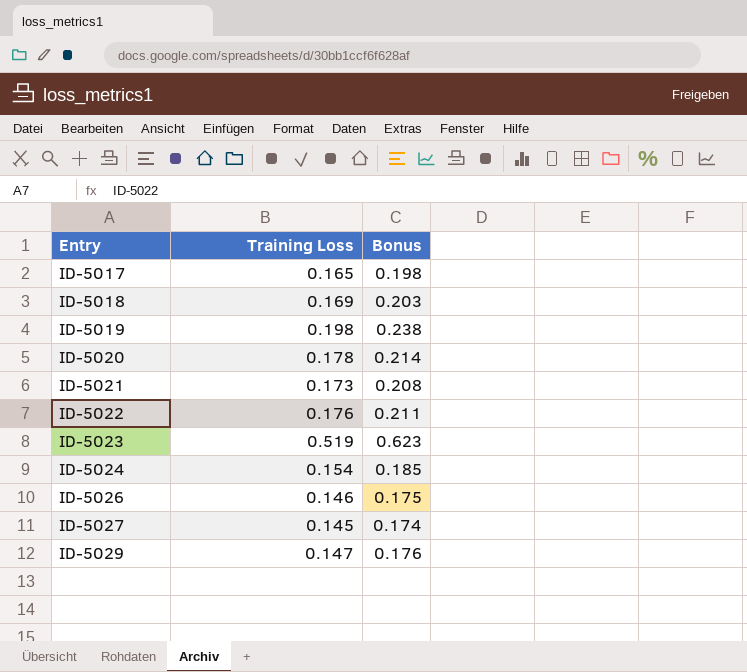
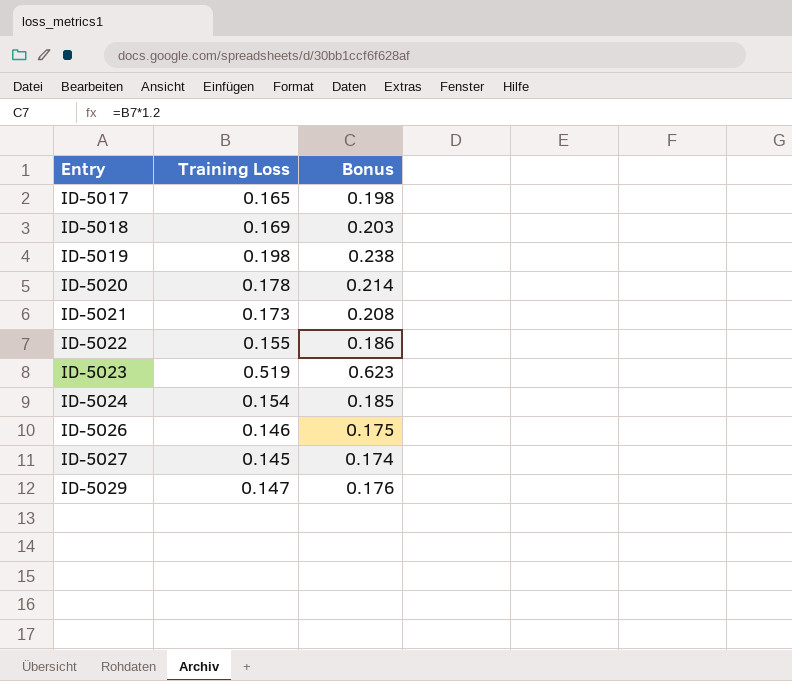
ID-5022 | Training Loss: 0.176 -> 0.155
ID-5022 | Bonus: 0.211 -> 0.186

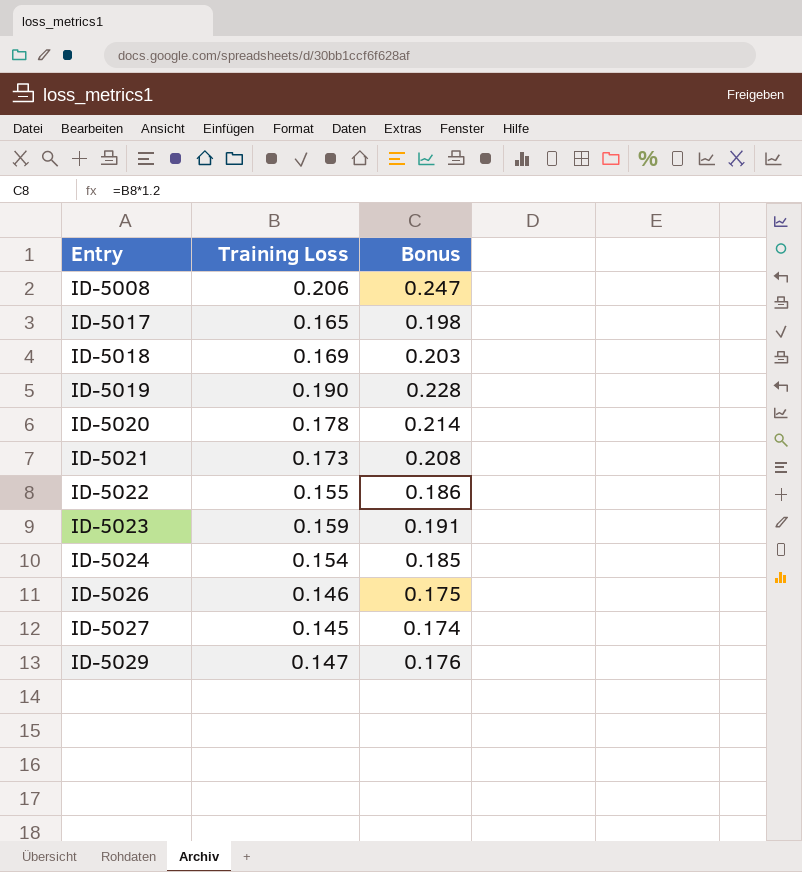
row ID-5008: none -> 0.206 | 0.247
ID-5019 | Training Loss: 0.198 -> 0.190
ID-5019 | Bonus: 0.238 -> 0.228
ID-5023 | Training Loss: 0.519 -> 0.159
ID-5023 | Bonus: 0.623 -> 0.191

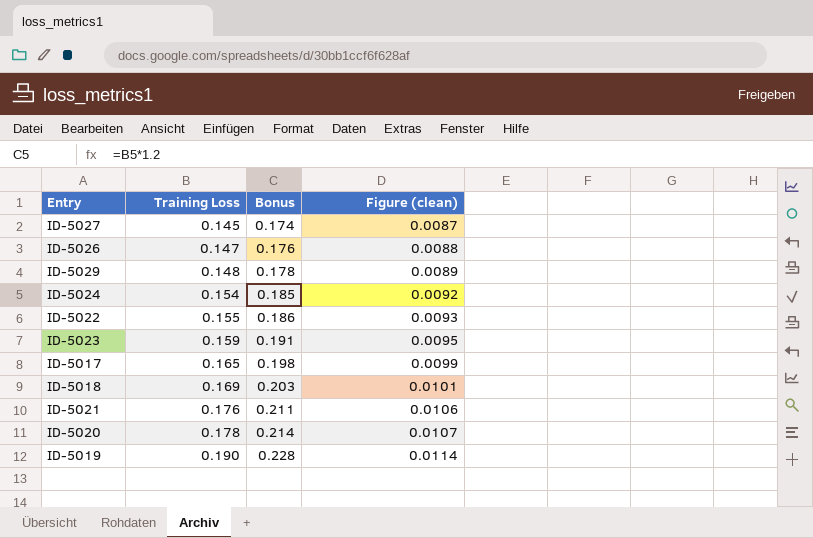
row order: Entry ascending -> Training Loss ascending
column Figure (clean) | formula: none -> [Training Loss] * 0.06
row ID-5008: 0.206 | 0.247 -> none
ID-5026 | Training Loss: 0.146 -> 0.147
ID-5026 | Bonus: 0.175 -> 0.176
ID-5029 | Training Loss: 0.147 -> 0.148
ID-5029 | Bonus: 0.176 -> 0.178
ID-5021 | Training Loss: 0.173 -> 0.176
ID-5021 | Bonus: 0.208 -> 0.211

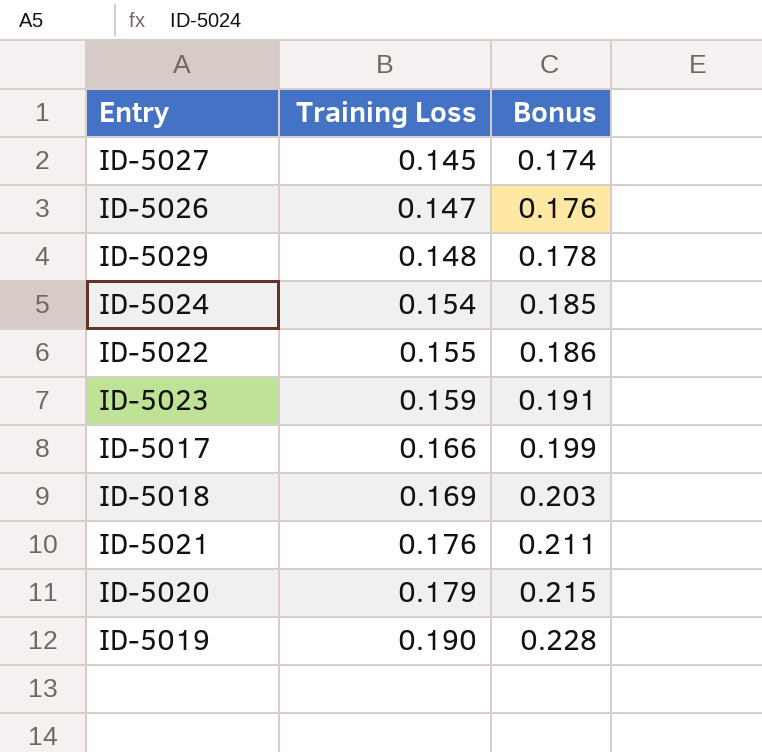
column Figure (clean) | formula: [Training Loss] * 0.06 -> none
ID-5017 | Training Loss: 0.165 -> 0.166
ID-5017 | Bonus: 0.198 -> 0.199
ID-5020 | Training Loss: 0.178 -> 0.179
ID-5020 | Bonus: 0.214 -> 0.215

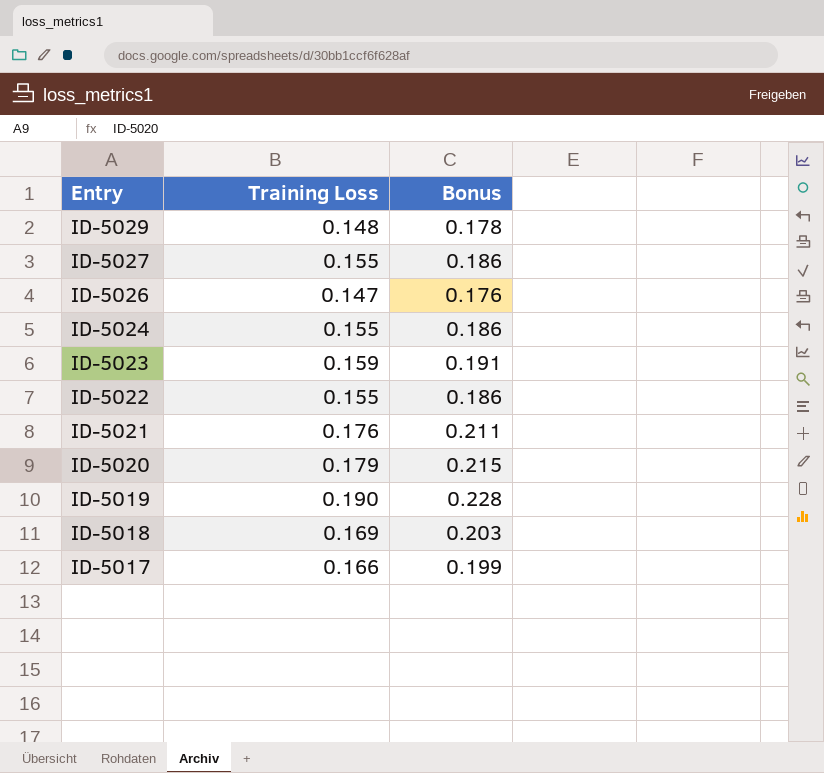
row order: Training Loss ascending -> Entry descending
ID-5027 | Training Loss: 0.145 -> 0.155
ID-5027 | Bonus: 0.174 -> 0.186
ID-5024 | Training Loss: 0.154 -> 0.155
ID-5024 | Bonus: 0.185 -> 0.186

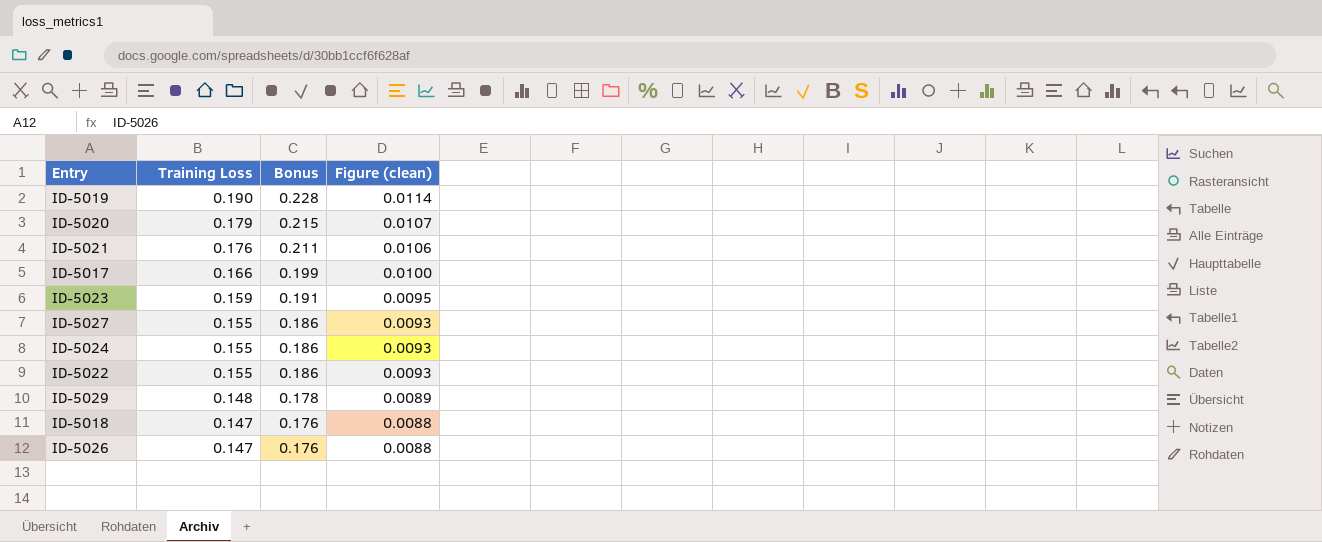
row order: Entry descending -> Training Loss descending
column Figure (clean) | formula: none -> [Training Loss] * 0.06
ID-5018 | Training Loss: 0.169 -> 0.147
ID-5018 | Bonus: 0.203 -> 0.176

